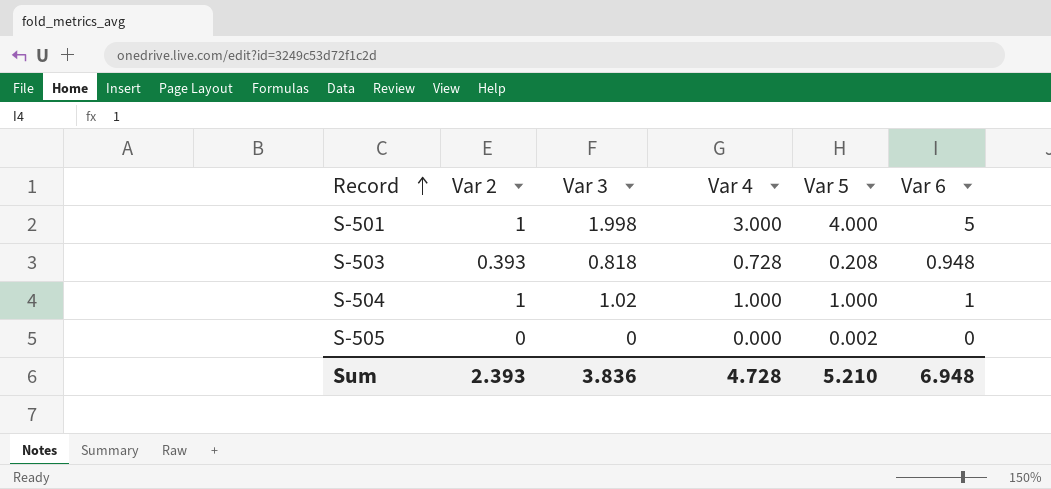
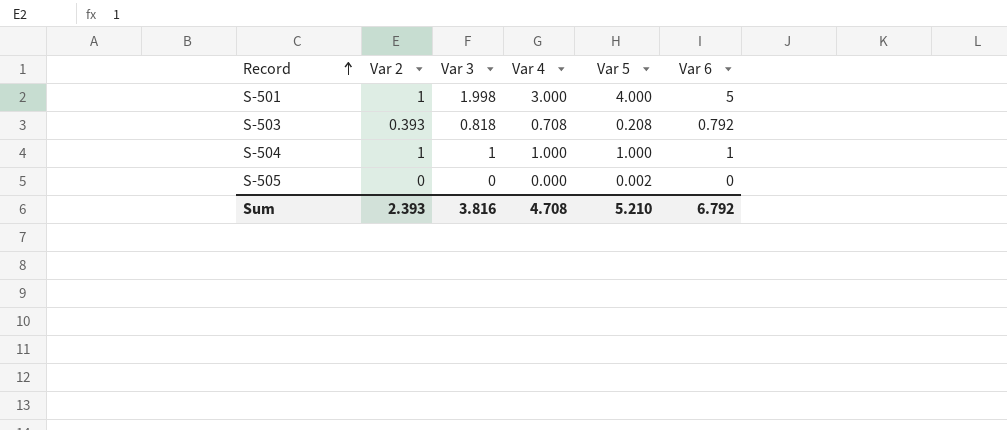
S-503 | Var 4: 0.728 -> 0.708
S-503 | Var 6: 0.948 -> 0.792
S-504 | Var 3: 1.02 -> 1
Sum | Var 3: 3.836 -> 3.816
Sum | Var 4: 4.728 -> 4.708
Sum | Var 6: 6.948 -> 6.792

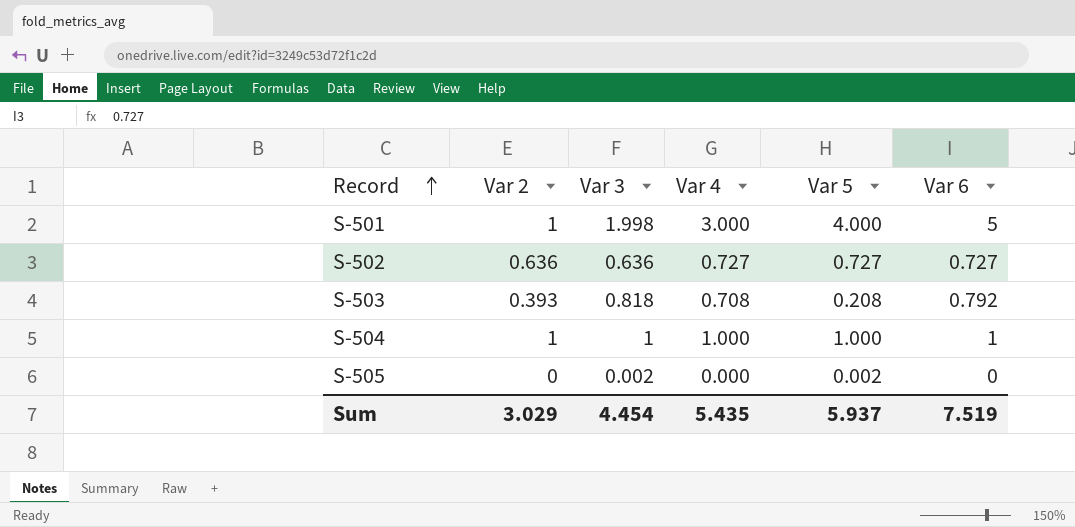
row S-502: none -> 0.636 | 0.636 | 0.727 | 0.727 | 0.727
S-505 | Var 3: 0 -> 0.002
Sum | Var 2: 2.393 -> 3.029
Sum | Var 3: 3.816 -> 4.454
Sum | Var 4: 4.708 -> 5.435
Sum | Var 5: 5.210 -> 5.937
Sum | Var 6: 6.792 -> 7.519

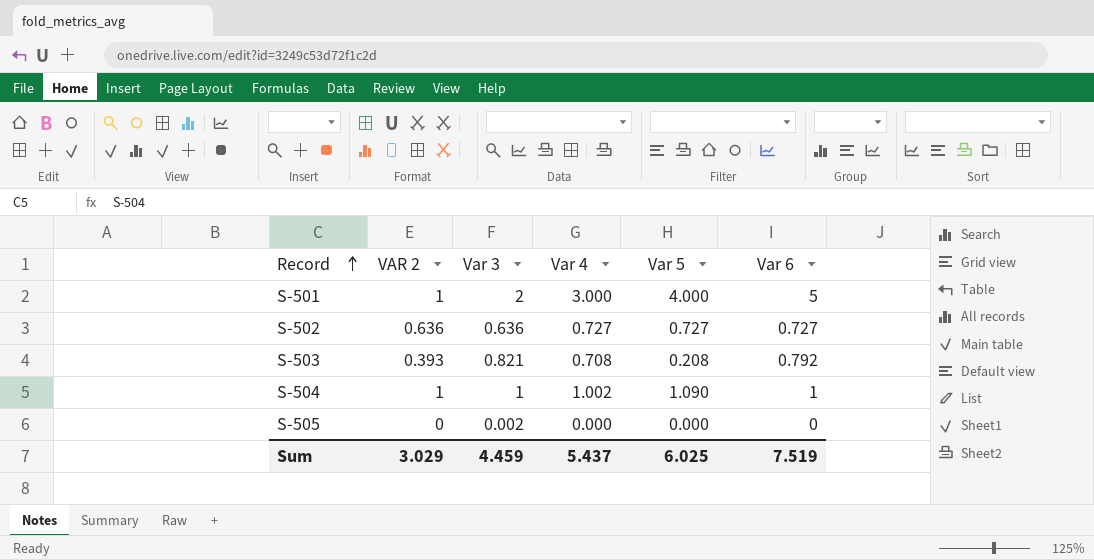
column name: Var 2 -> VAR 2
S-501 | Var 3: 1.998 -> 2
S-503 | Var 3: 0.818 -> 0.821
S-504 | Var 4: 1.000 -> 1.002
S-504 | Var 5: 1.000 -> 1.090
S-505 | Var 5: 0.002 -> 0.000
Sum | Var 3: 4.454 -> 4.459
Sum | Var 4: 5.435 -> 5.437
Sum | Var 5: 5.937 -> 6.025

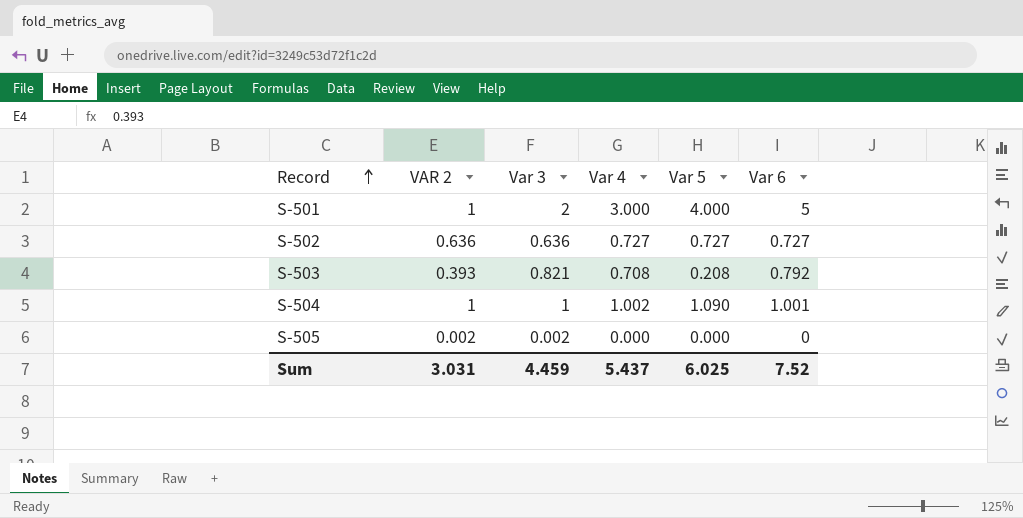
S-504 | Var 6: 1 -> 1.001
S-505 | VAR 2: 0 -> 0.002
Sum | VAR 2: 3.029 -> 3.031
Sum | Var 6: 7.519 -> 7.52

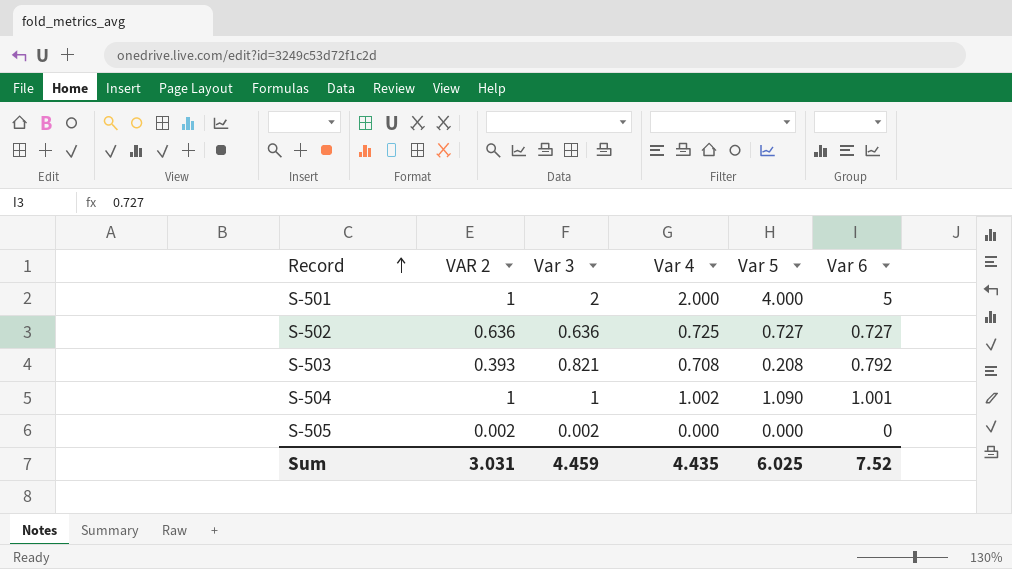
S-501 | Var 4: 3.000 -> 2.000
S-502 | Var 4: 0.727 -> 0.725
Sum | Var 4: 5.437 -> 4.435

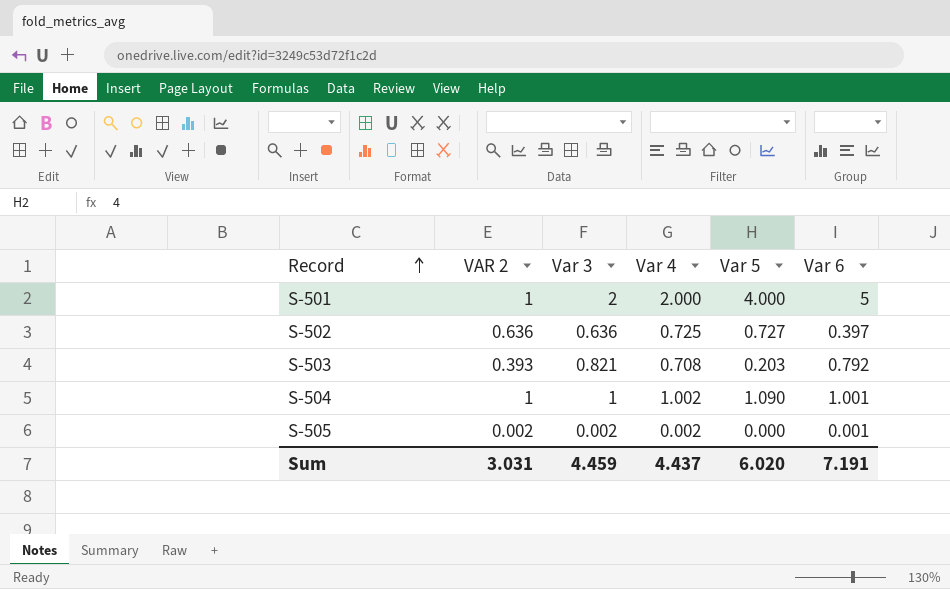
S-502 | Var 6: 0.727 -> 0.397
S-503 | Var 5: 0.208 -> 0.203
S-505 | Var 4: 0.000 -> 0.002
S-505 | Var 6: 0 -> 0.001
Sum | Var 4: 4.435 -> 4.437
Sum | Var 5: 6.025 -> 6.020
Sum | Var 6: 7.52 -> 7.191

